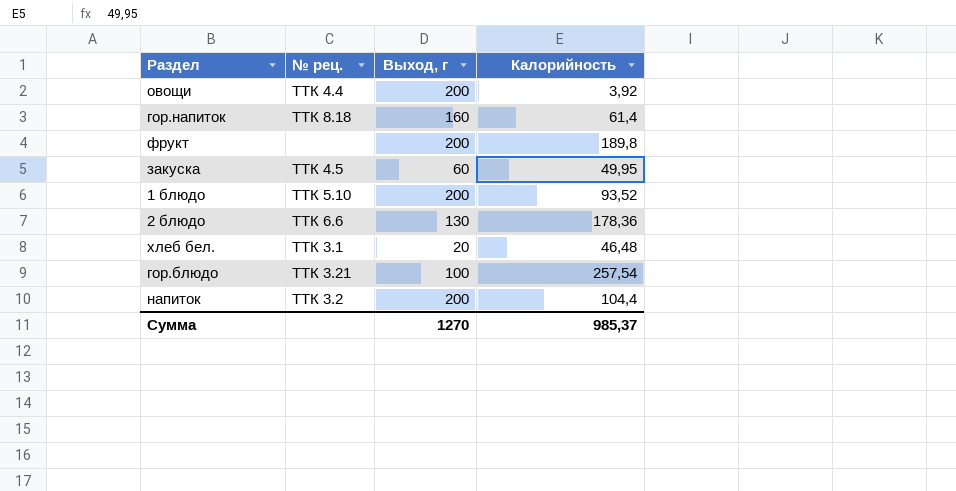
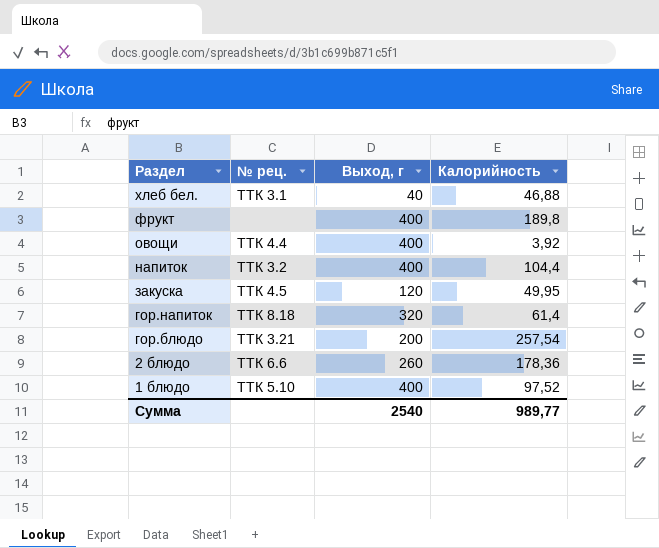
row order: none -> Раздел descending
хлеб бел. | Выход, г: 20 -> 40
хлеб бел. | Калорийность: 46,48 -> 46,88
фрукт | Выход, г: 200 -> 400
овощи | Выход, г: 200 -> 400
напиток | Выход, г: 200 -> 400
закуска | Выход, г: 60 -> 120
гор.напиток | Выход, г: 160 -> 320
гор.блюдо | Выход, г: 100 -> 200
2 блюдо | Выход, г: 130 -> 260
1 блюдо | Выход, г: 200 -> 400
1 блюдо | Калорийность: 93,52 -> 97,52
Сумма | Выход, г: 1270 -> 2540
Сумма | Калорийность: 985,37 -> 989,77

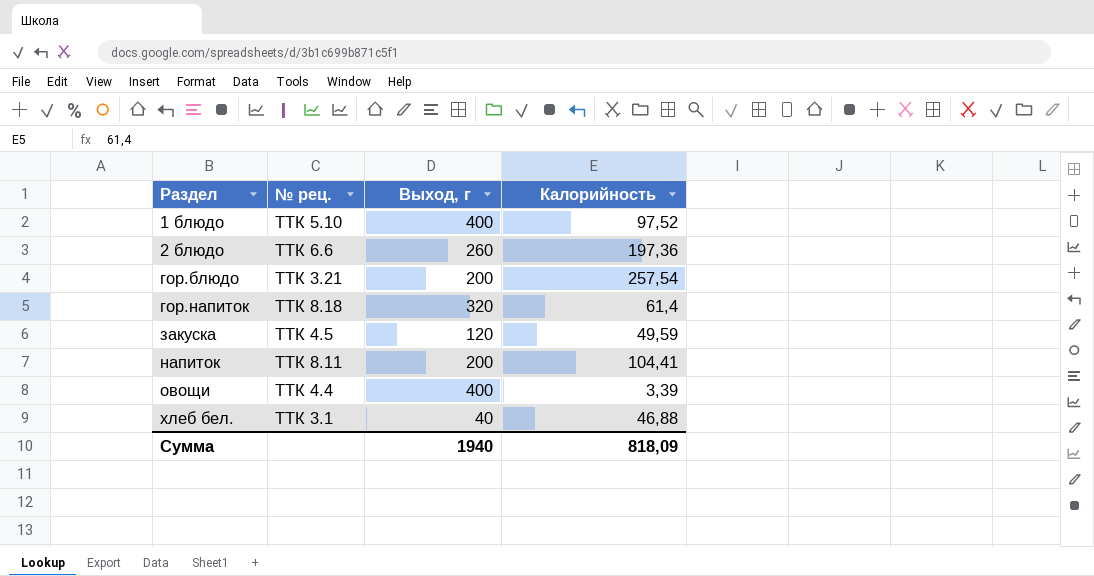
row order: Раздел descending -> Раздел ascending
row фрукт: none | 400 | 189,8 -> none
2 блюдо | Калорийность: 178,36 -> 197,36
закуска | Калорийность: 49,95 -> 49,59
напиток | № рец.: ТТК 3.2 -> ТТК 8.11
напиток | Выход, г: 400 -> 200
напиток | Калорийность: 104,4 -> 104,41
овощи | Калорийность: 3,92 -> 3,39
Сумма | Выход, г: 2540 -> 1940
Сумма | Калорийность: 989,77 -> 818,09

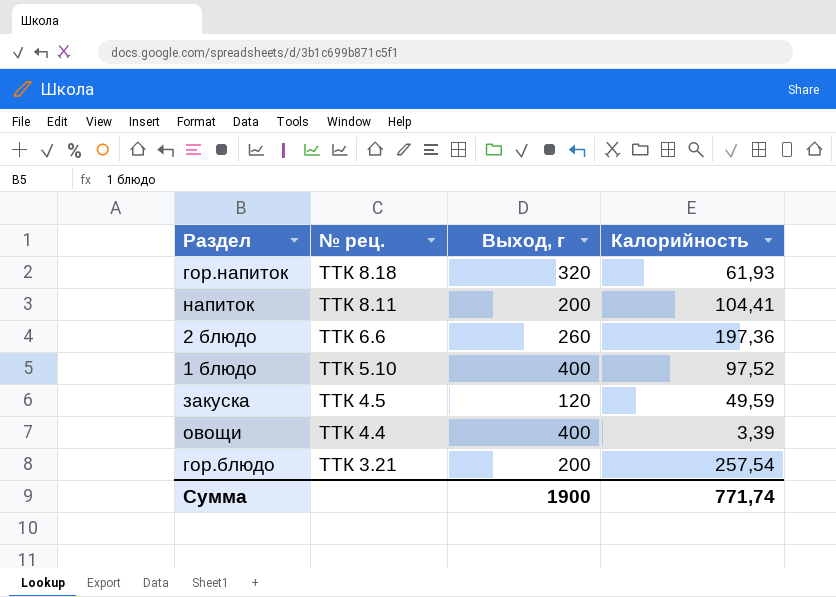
row order: Раздел ascending -> № рец. descending
row хлеб бел.: ТТК 3.1 | 40 | 46,88 -> none
гор.напиток | Калорийность: 61,4 -> 61,93
Сумма | Выход, г: 1940 -> 1900
Сумма | Калорийность: 818,09 -> 771,74

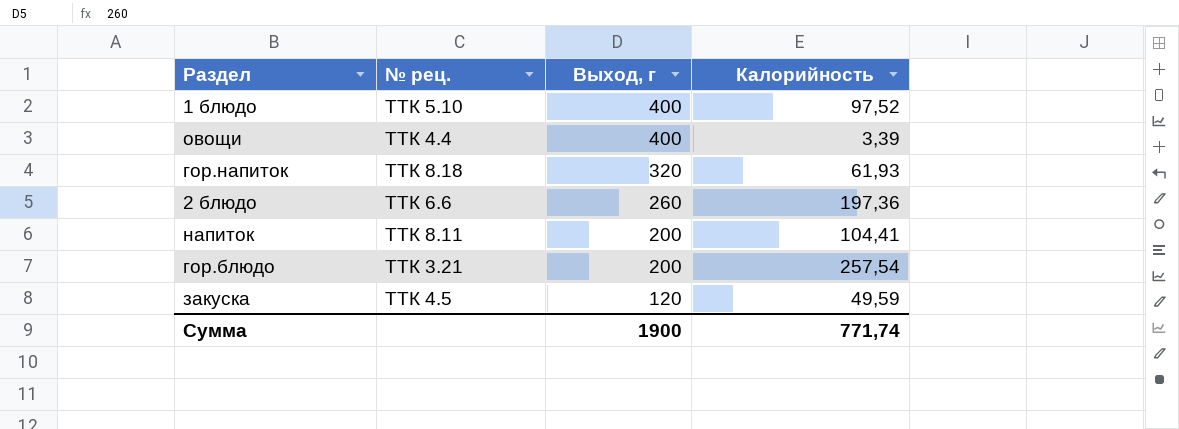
row order: № рец. descending -> Выход, г descending

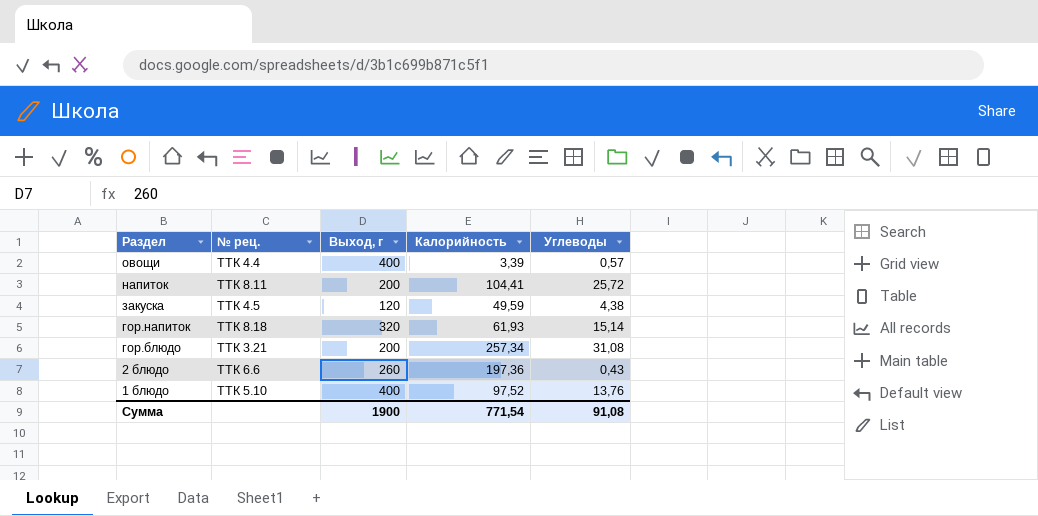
row order: Выход, г descending -> Раздел descending
column Углеводы | position: none -> 5
гор.блюдо | Калорийность: 257,54 -> 257,34
Сумма | Калорийность: 771,74 -> 771,54

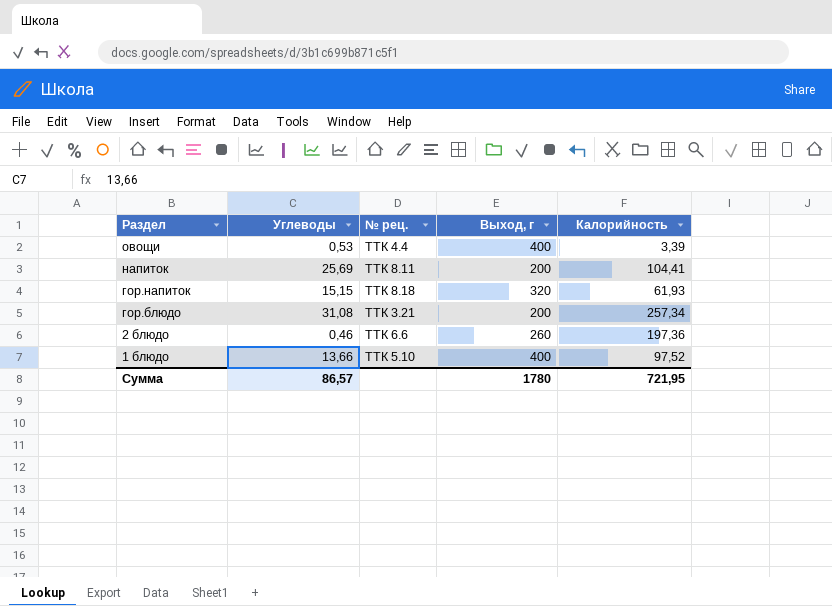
column Углеводы | position: 5 -> 2
row закуска: ТТК 4.5 | 120 | 49,59 | 4,38 -> none
овощи | Углеводы: 0,57 -> 0,53
напиток | Углеводы: 25,72 -> 25,69
гор.напиток | Углеводы: 15,14 -> 15,15
2 блюдо | Углеводы: 0,43 -> 0,46
1 блюдо | Углеводы: 13,76 -> 13,66
Сумма | Углеводы: 91,08 -> 86,57
Сумма | Выход, г: 1900 -> 1780
Сумма | Калорийность: 771,54 -> 721,95

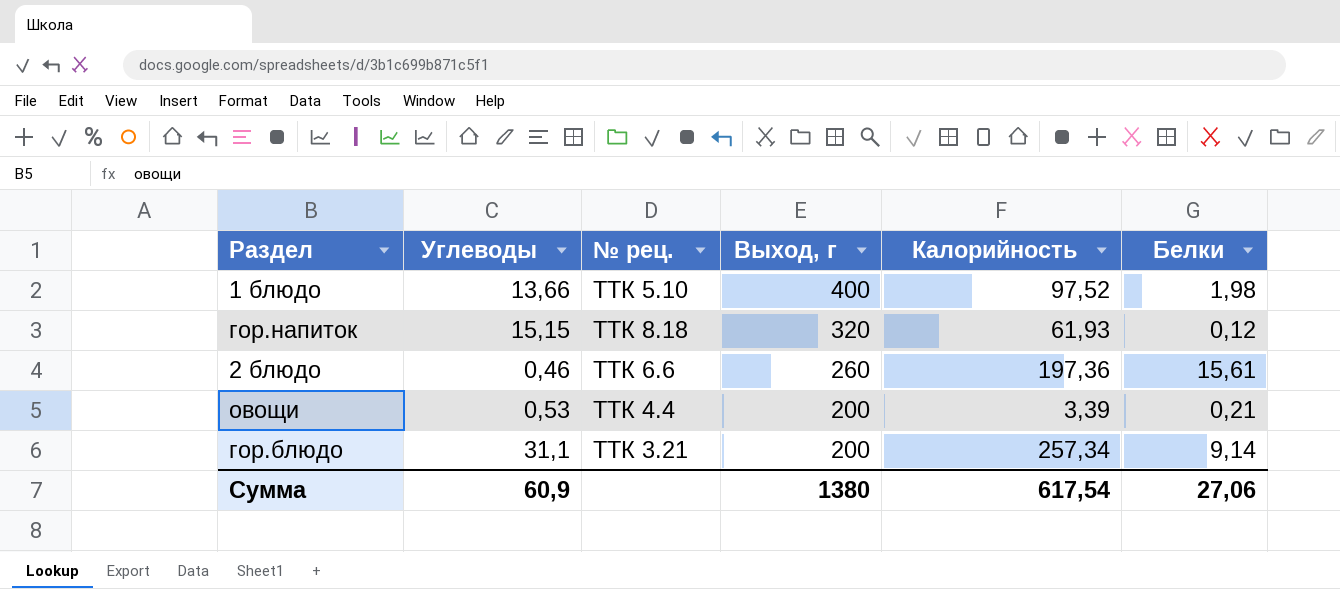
row order: Раздел descending -> Выход, г descending
column Белки | position: none -> 6
row напиток: 25,69 | ТТК 8.11 | 200 | 104,41 -> none
овощи | Выход, г: 400 -> 200
гор.блюдо | Углеводы: 31,08 -> 31,1
Сумма | Углеводы: 86,57 -> 60,9
Сумма | Выход, г: 1780 -> 1380
Сумма | Калорийность: 721,95 -> 617,54

